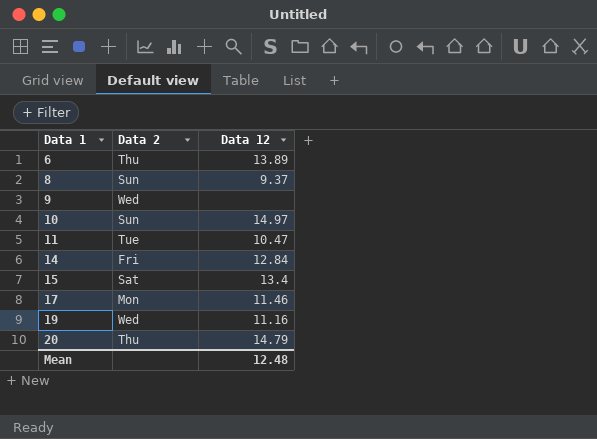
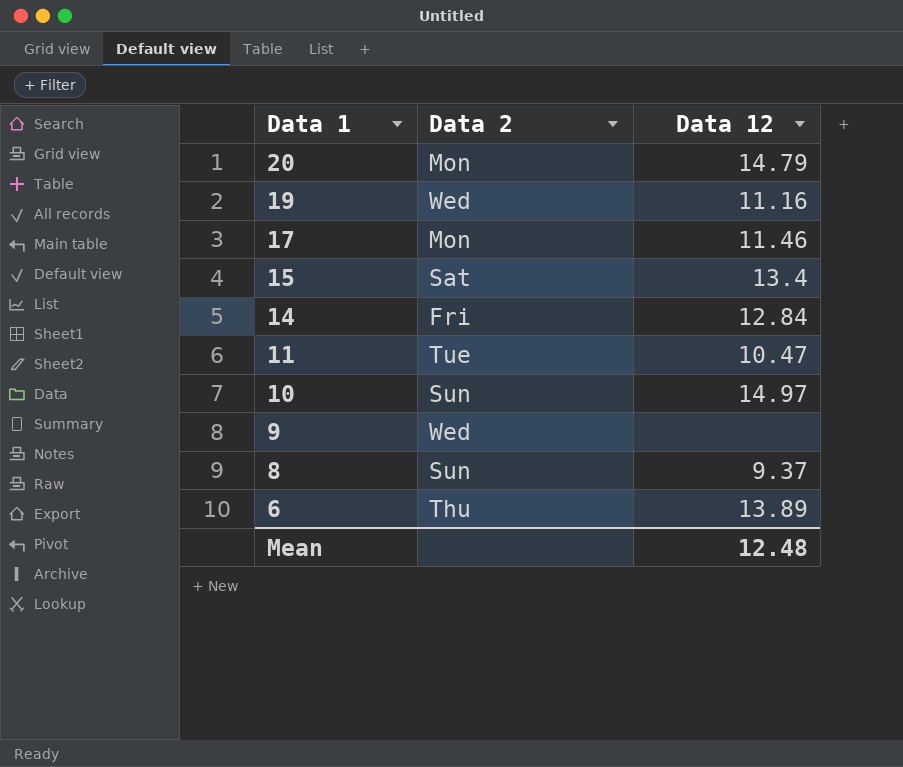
row order: Data 1 ascending -> Data 1 descending
20 | Data 2: Thu -> Mon

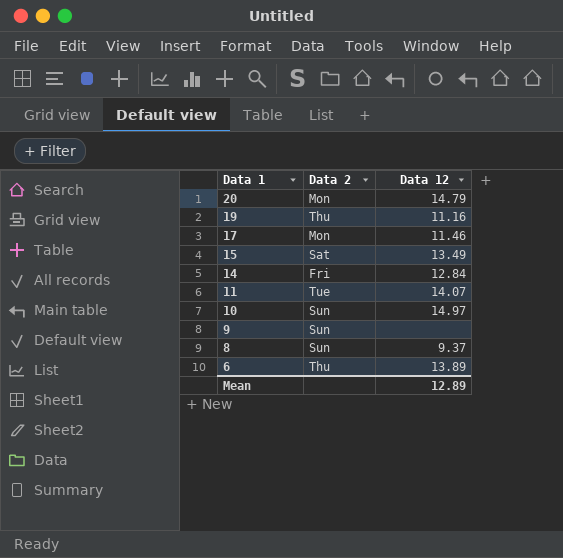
19 | Data 2: Wed -> Thu
15 | Data 12: 13.4 -> 13.49
11 | Data 12: 10.47 -> 14.07
9 | Data 2: Wed -> Sun
Mean | Data 12: 12.48 -> 12.89

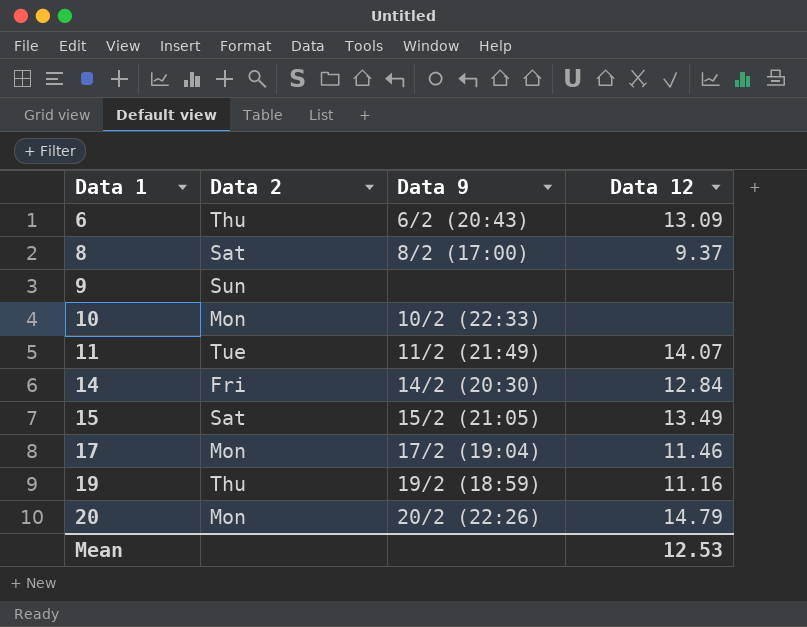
row order: Data 1 descending -> Data 1 ascending
column Data 9 | position: none -> 3
6 | Data 12: 13.89 -> 13.09
8 | Data 2: Sun -> Sat
10 | Data 2: Sun -> Mon
10 | Data 12: 14.97 -> none
Mean | Data 12: 12.89 -> 12.53

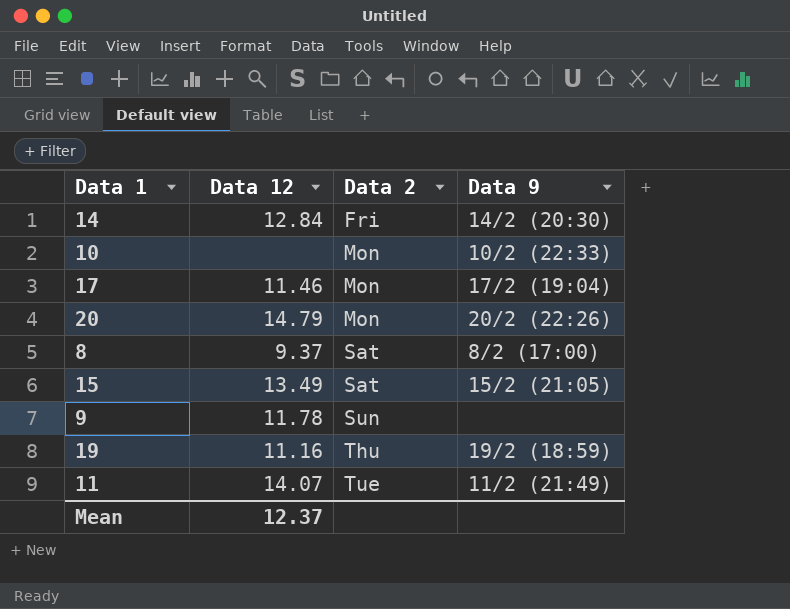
row order: Data 1 ascending -> Data 2 ascending
column Data 12 | position: 4 -> 2
row 6: Thu | 6/2 (20:43) | 13.09 -> none
9 | Data 12: none -> 11.78
Mean | Data 12: 12.53 -> 12.37

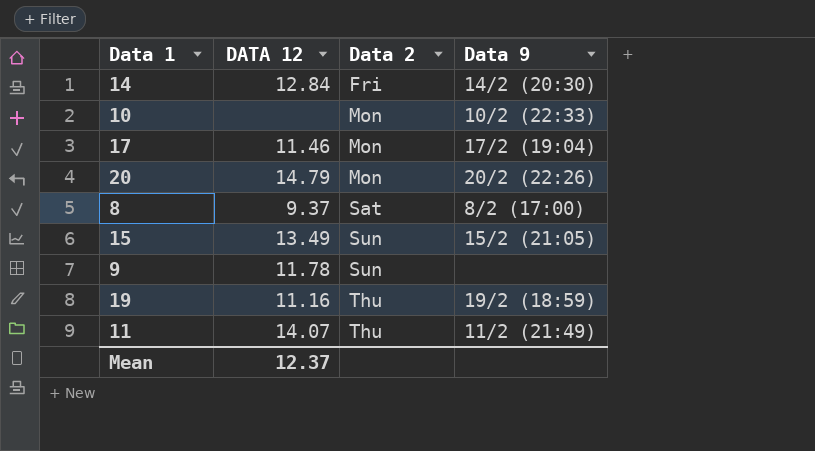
column name: Data 12 -> DATA 12
15 | Data 2: Sat -> Sun
11 | Data 2: Tue -> Thu

